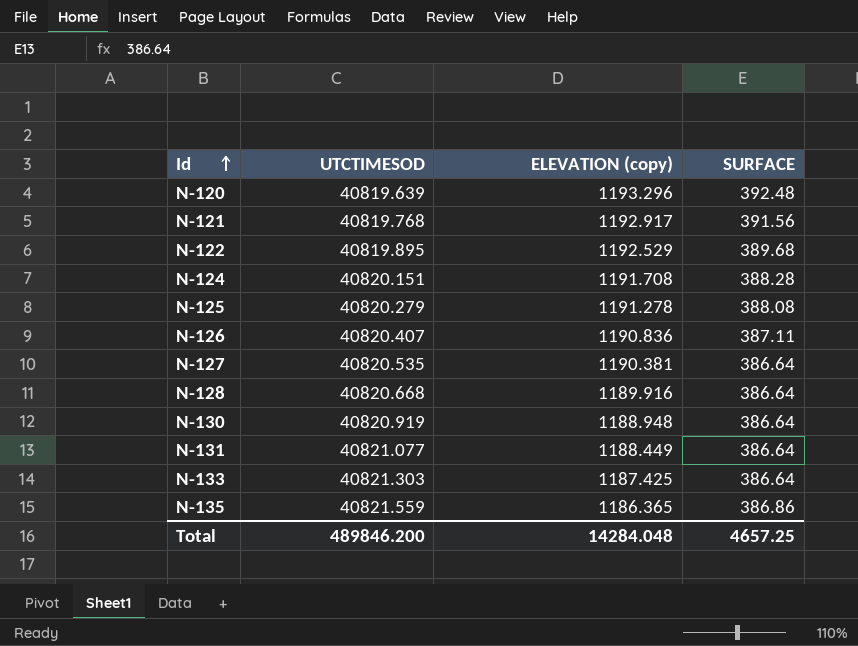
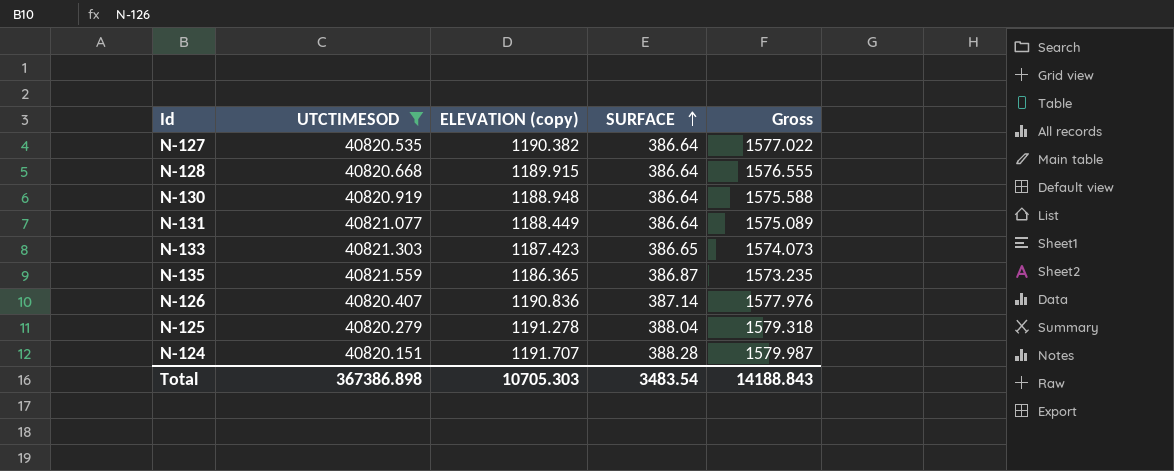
filter: none -> UTCTIMESOD >= 40820.151
row order: Id ascending -> SURFACE ascending
column Gross | formula: none -> [ELEVATION (copy)] + [SURFACE]
N-127 | ELEVATION (copy): 1190.381 -> 1190.382
N-128 | ELEVATION (copy): 1189.916 -> 1189.915
N-133 | ELEVATION (copy): 1187.425 -> 1187.423
N-133 | SURFACE: 386.64 -> 386.65
N-135 | SURFACE: 386.86 -> 386.87
N-126 | SURFACE: 387.11 -> 387.14
N-125 | SURFACE: 388.08 -> 388.04
N-124 | ELEVATION (copy): 1191.708 -> 1191.707
Total | UTCTIMESOD: 489846.200 -> 367386.898
Total | ELEVATION (copy): 14284.048 -> 10705.303
Total | SURFACE: 4657.25 -> 3483.54

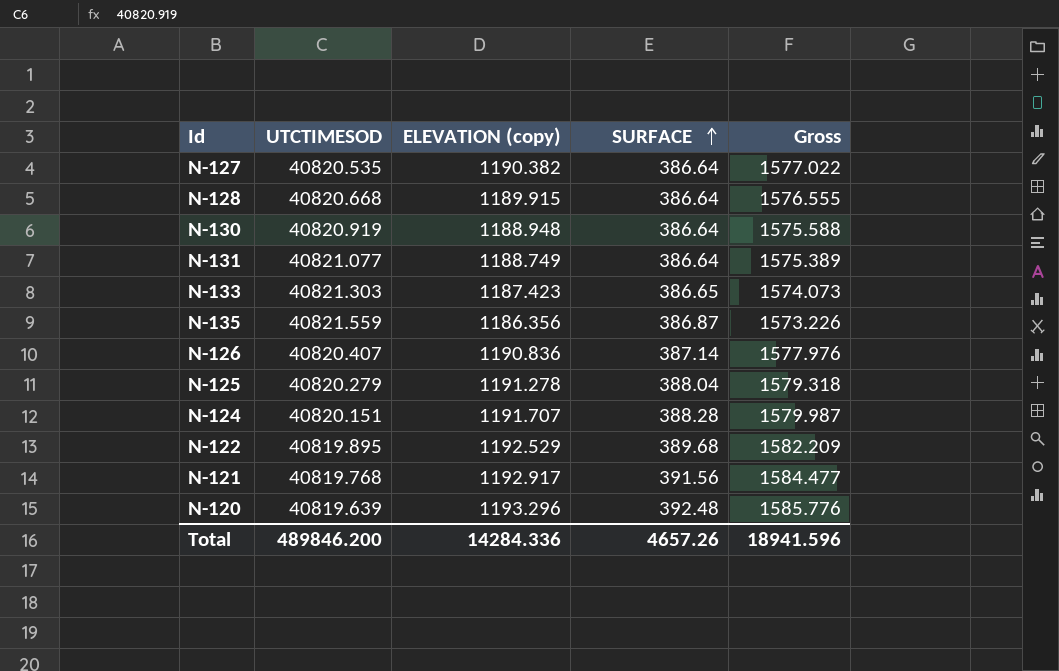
filter: UTCTIMESOD >= 40820.151 -> none
N-131 | ELEVATION (copy): 1188.449 -> 1188.749
N-131 | Gross: 1575.089 -> 1575.389
N-135 | ELEVATION (copy): 1186.365 -> 1186.356
N-135 | Gross: 1573.235 -> 1573.226
Total | UTCTIMESOD: 367386.898 -> 489846.200
Total | ELEVATION (copy): 10705.303 -> 14284.336
Total | SURFACE: 3483.54 -> 4657.26
Total | Gross: 14188.843 -> 18941.596

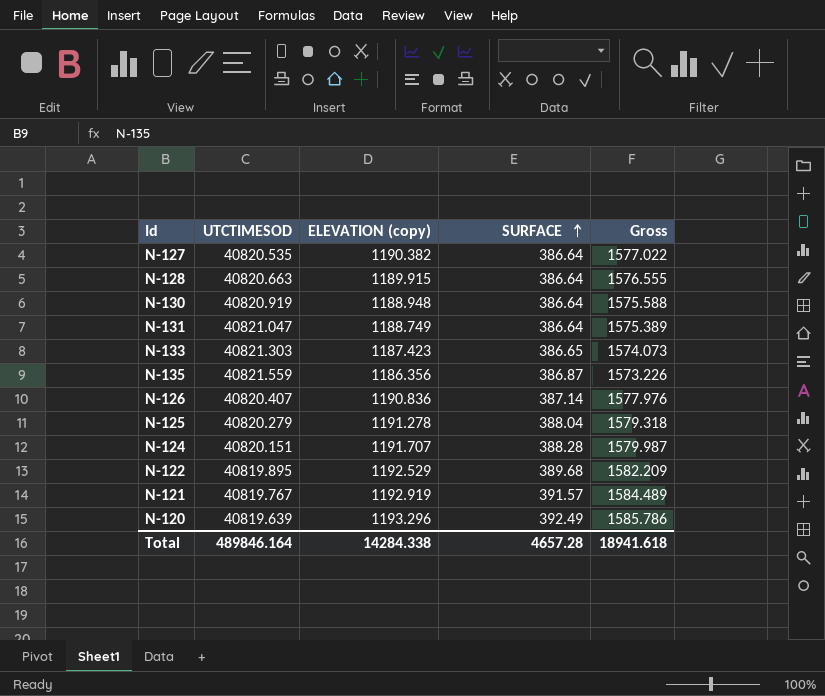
N-128 | UTCTIMESOD: 40820.668 -> 40820.663
N-131 | UTCTIMESOD: 40821.077 -> 40821.047
N-121 | UTCTIMESOD: 40819.768 -> 40819.767
N-121 | ELEVATION (copy): 1192.917 -> 1192.919
N-121 | SURFACE: 391.56 -> 391.57
N-121 | Gross: 1584.477 -> 1584.489
N-120 | SURFACE: 392.48 -> 392.49
N-120 | Gross: 1585.776 -> 1585.786
Total | UTCTIMESOD: 489846.200 -> 489846.164
Total | ELEVATION (copy): 14284.336 -> 14284.338
Total | SURFACE: 4657.26 -> 4657.28
Total | Gross: 18941.596 -> 18941.618

